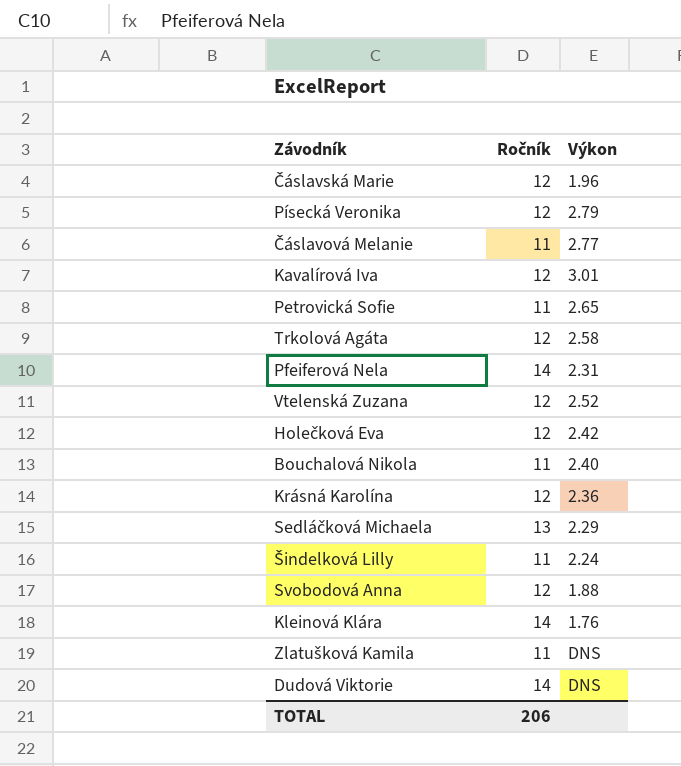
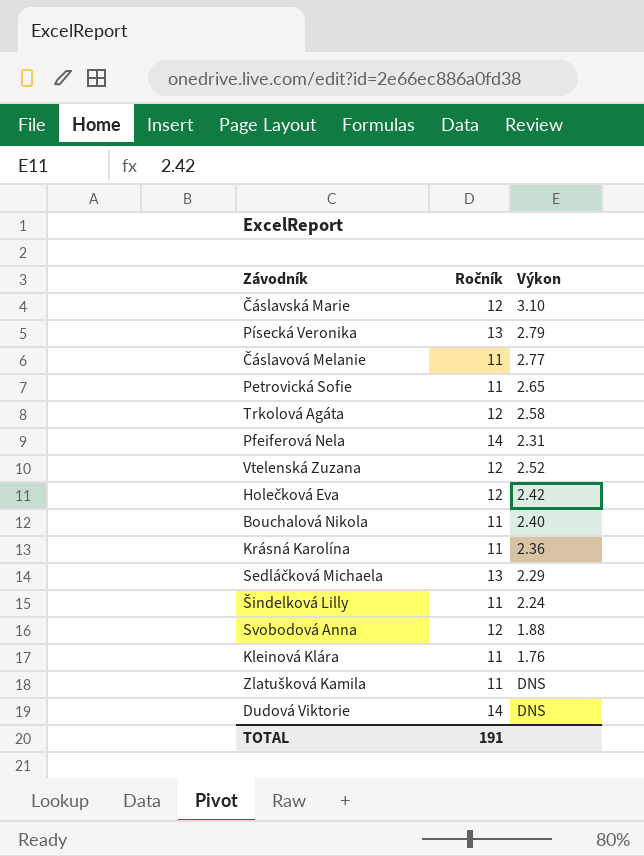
row Kavalírová Iva: 12 | 3.01 -> none
Čáslavská Marie | Výkon: 1.96 -> 3.10
Písecká Veronika | Ročník: 12 -> 13
Krásná Karolína | Ročník: 12 -> 11
Kleinová Klára | Ročník: 14 -> 11
TOTAL | Ročník: 206 -> 191

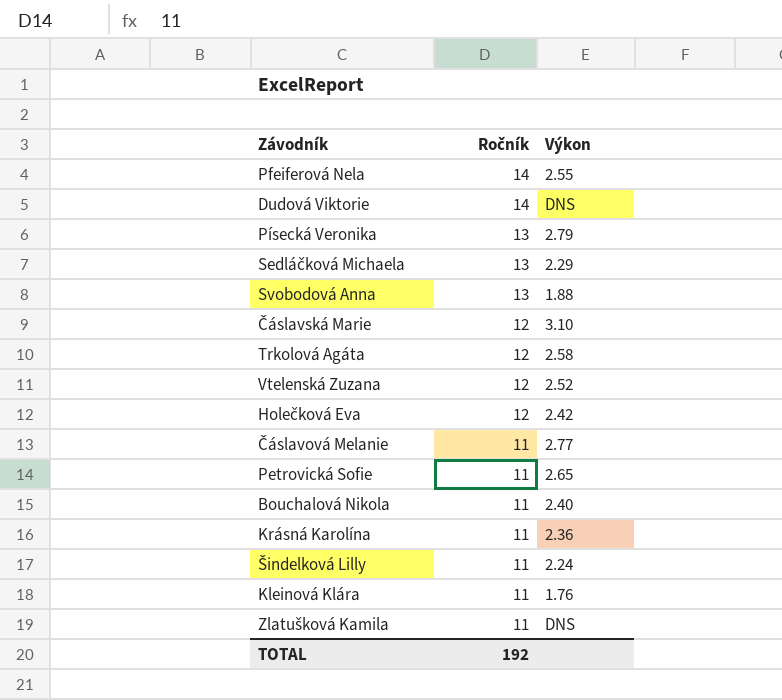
row order: none -> Ročník descending
Pfeiferová Nela | Výkon: 2.31 -> 2.55
Svobodová Anna | Ročník: 12 -> 13
TOTAL | Ročník: 191 -> 192

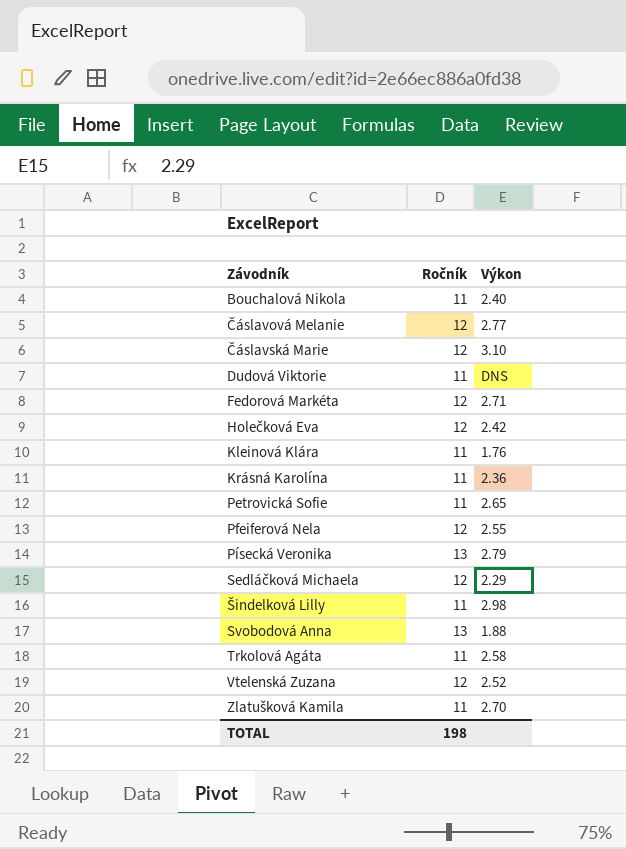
row order: Ročník descending -> Závodník ascending
Čáslavová Melanie | Ročník: 11 -> 12
Dudová Viktorie | Ročník: 14 -> 11
row Fedorová Markéta: none -> 12 | 2.71
Pfeiferová Nela | Ročník: 14 -> 12
Sedláčková Michaela | Ročník: 13 -> 12
Šindelková Lilly | Výkon: 2.24 -> 2.98
Trkolová Agáta | Ročník: 12 -> 11
Zlatušková Kamila | Výkon: DNS -> 2.70
TOTAL | Ročník: 192 -> 198

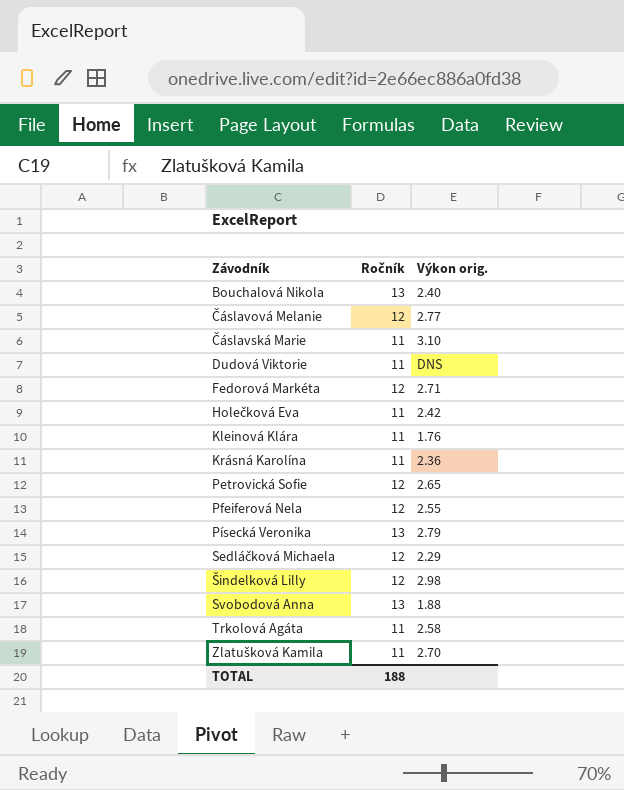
column name: Výkon -> Výkon orig.
row Vtelenská Zuzana: 12 | 2.52 -> none
Bouchalová Nikola | Ročník: 11 -> 13
Čáslavská Marie | Ročník: 12 -> 11
Holečková Eva | Ročník: 12 -> 11
Petrovická Sofie | Ročník: 11 -> 12
Šindelková Lilly | Ročník: 11 -> 12
TOTAL | Ročník: 198 -> 188

